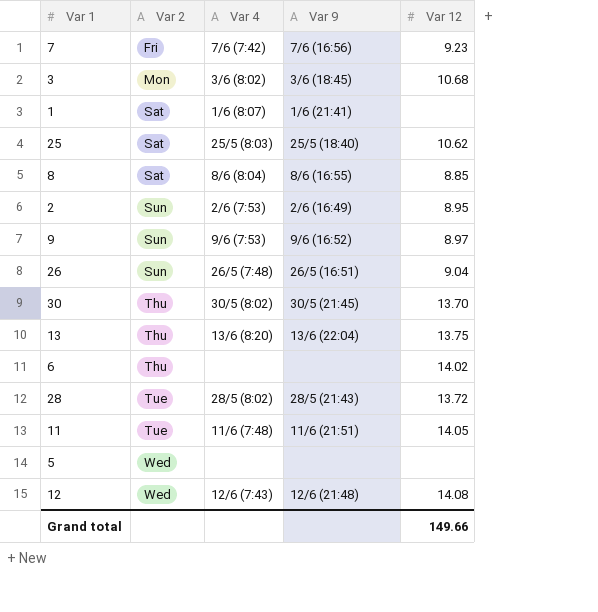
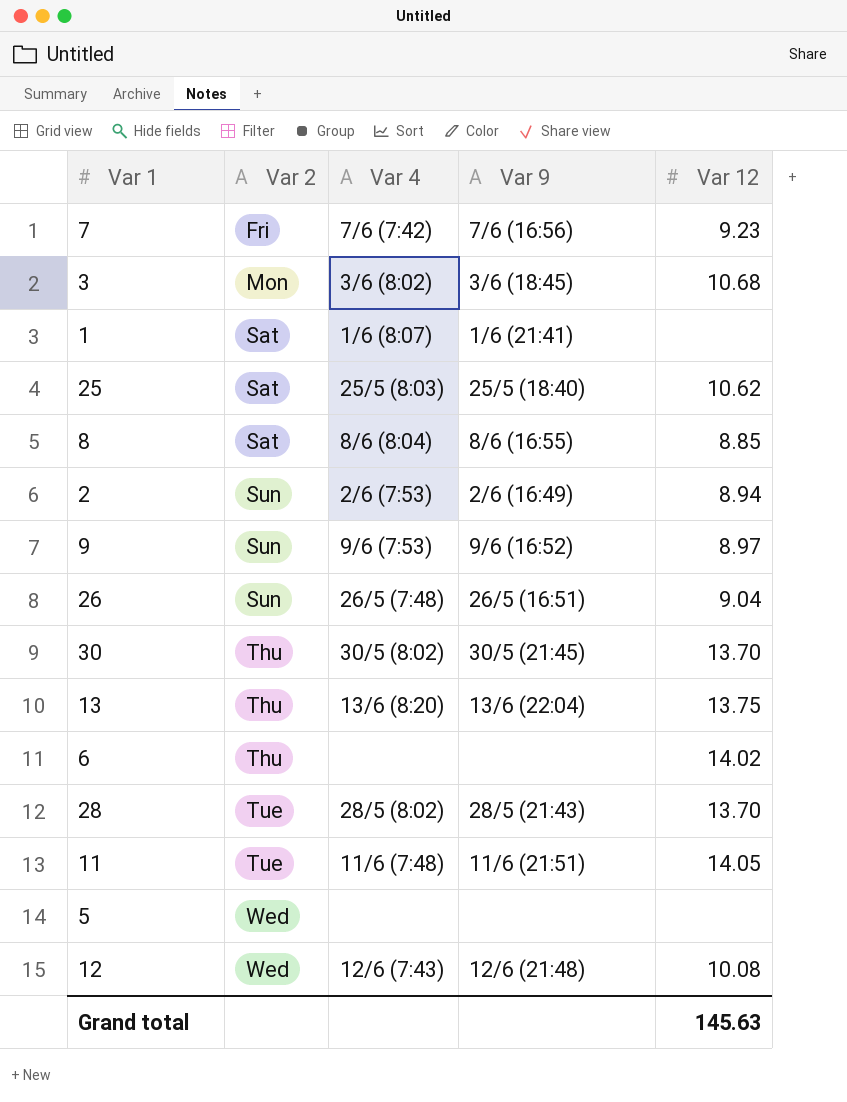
2 | Var 12: 8.95 -> 8.94
28 | Var 12: 13.72 -> 13.70
12 | Var 12: 14.08 -> 10.08
Grand total | Var 12: 149.66 -> 145.63

